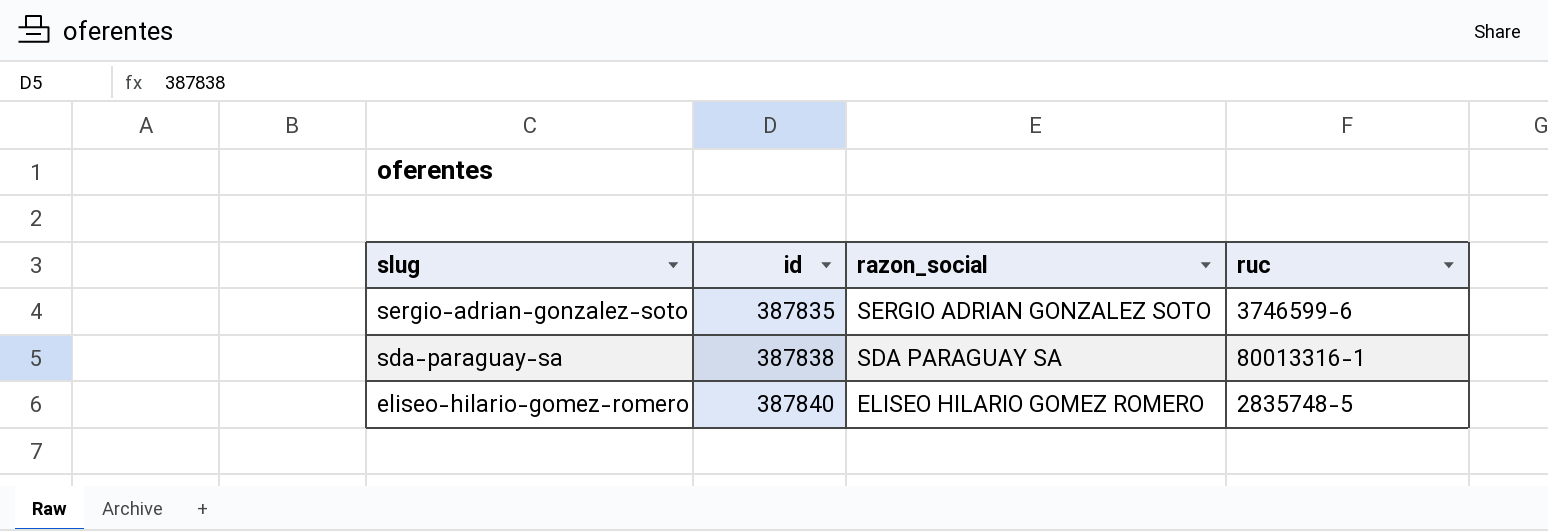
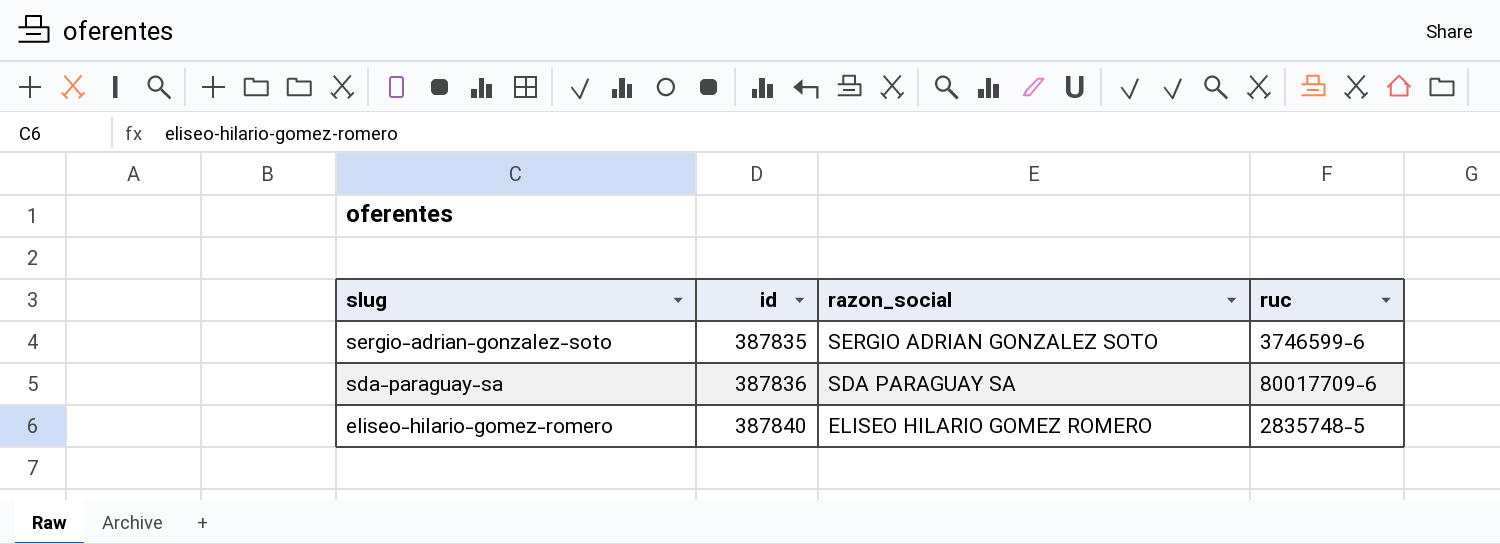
sda-paraguay-sa | id: 387838 -> 387836
sda-paraguay-sa | ruc: 80013316-1 -> 80017709-6

